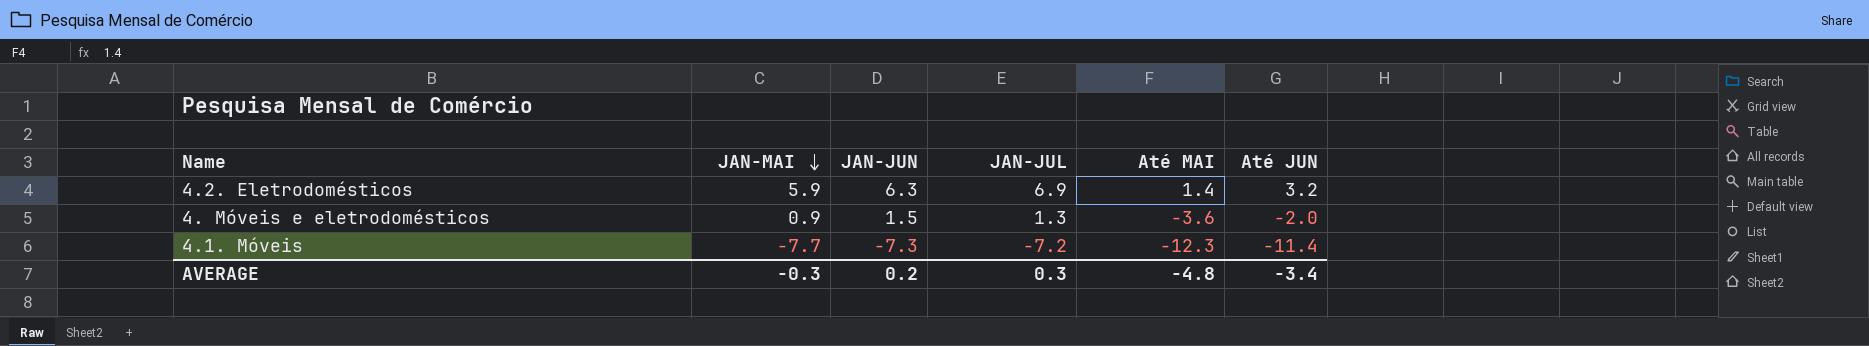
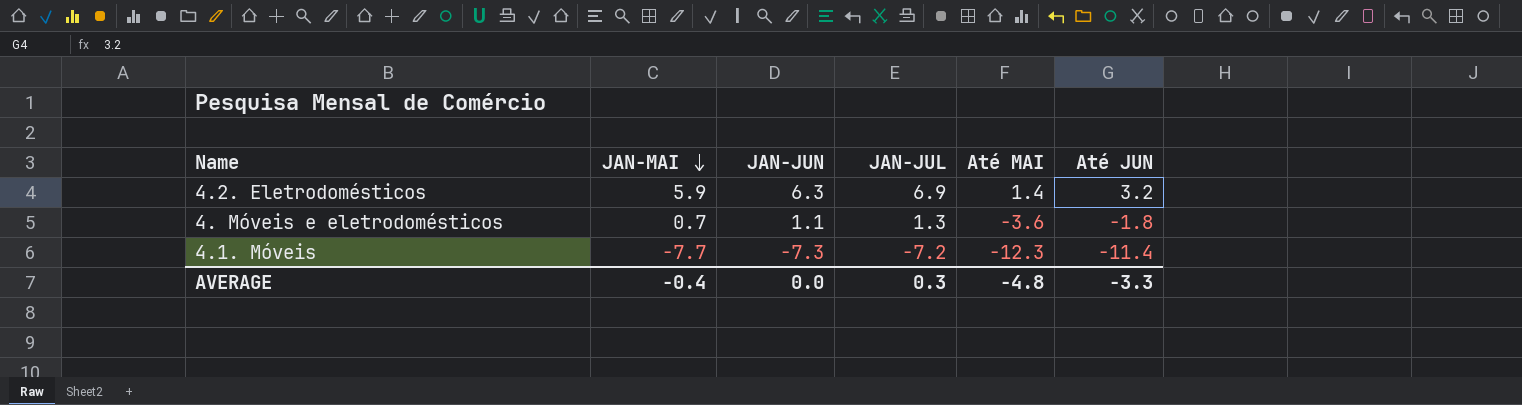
4. Móveis e eletrodomésticos | JAN-MAI: 0.9 -> 0.7
4. Móveis e eletrodomésticos | JAN-JUN: 1.5 -> 1.1
4. Móveis e eletrodomésticos | Até JUN: -2.0 -> -1.8
AVERAGE | JAN-MAI: -0.3 -> -0.4
AVERAGE | JAN-JUN: 0.2 -> 0.0
AVERAGE | Até JUN: -3.4 -> -3.3

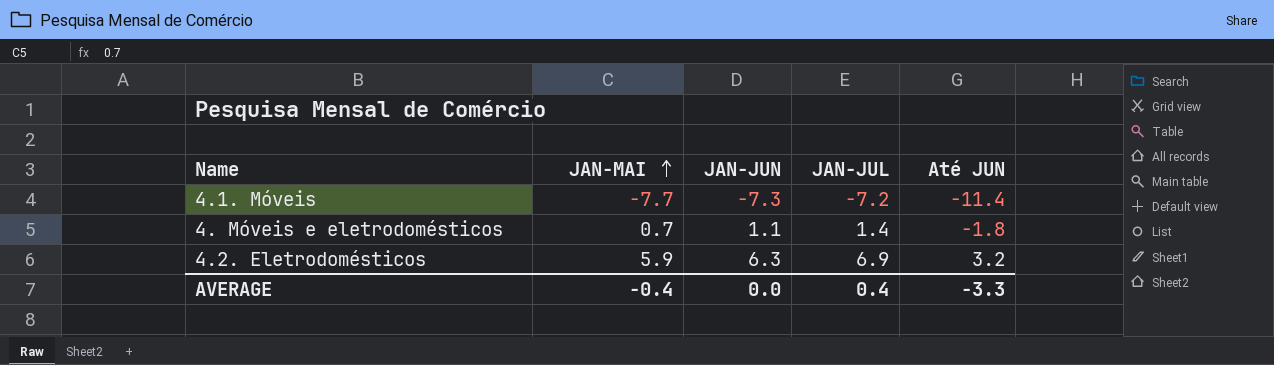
row order: JAN-MAI descending -> JAN-MAI ascending
column Até MAI | position: 5 -> none
4. Móveis e eletrodomésticos | JAN-JUL: 1.3 -> 1.4
AVERAGE | JAN-JUL: 0.3 -> 0.4

